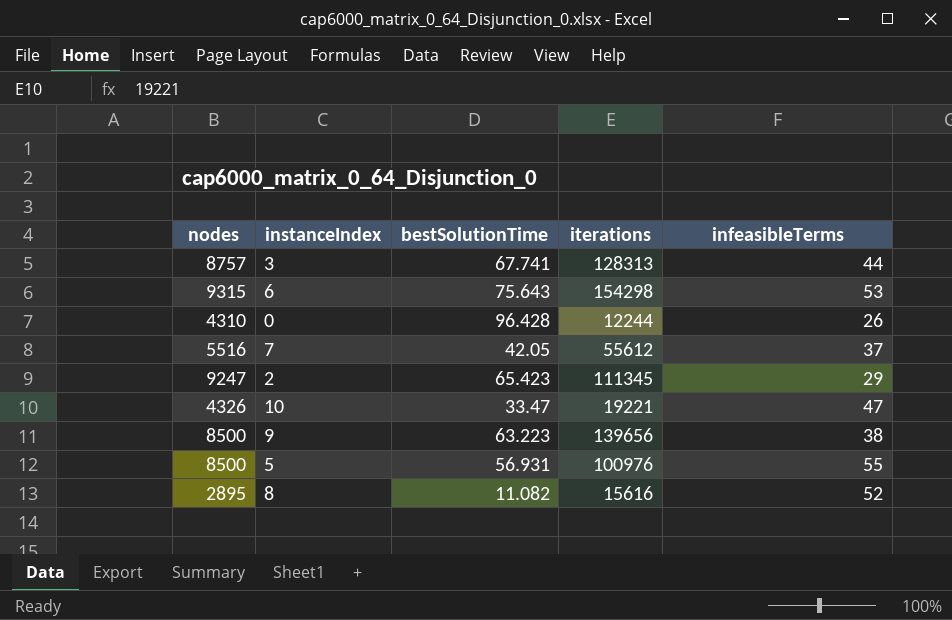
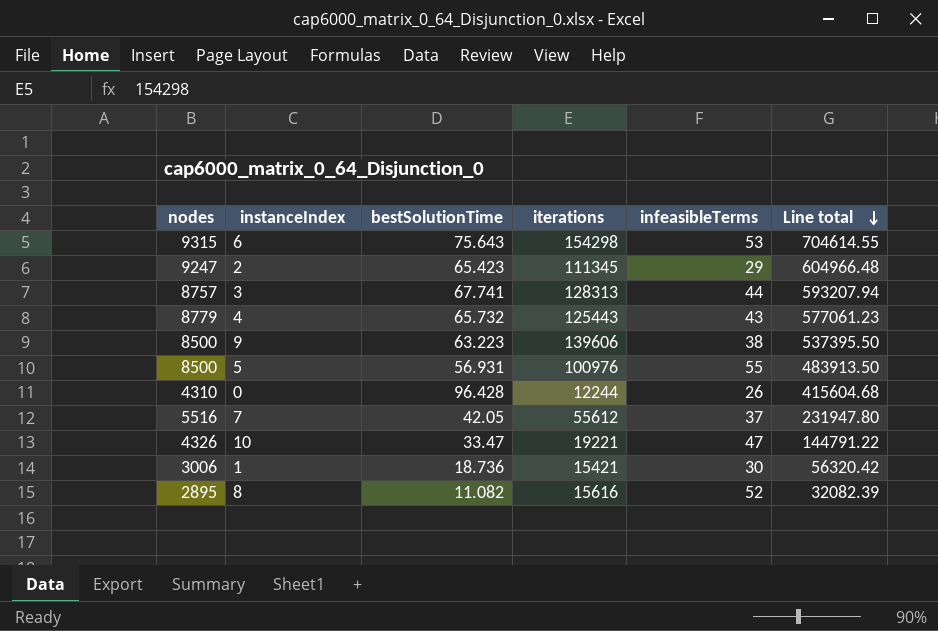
row order: none -> Line total descending
column Line total | formula: none -> [nodes] * [bestSolutionTime]
row 4: none -> 8779 | 65.732 | 125443 | 43 | 577061.23
9 | iterations: 139656 -> 139606
row 1: none -> 3006 | 18.736 | 15421 | 30 | 56320.42

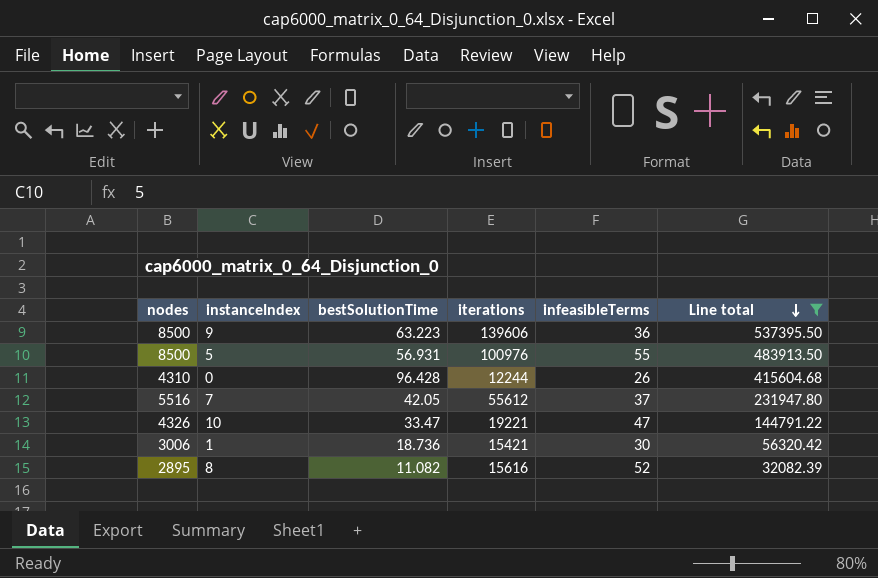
filter: none -> Line total <= 537395.50
9 | infeasibleTerms: 38 -> 36

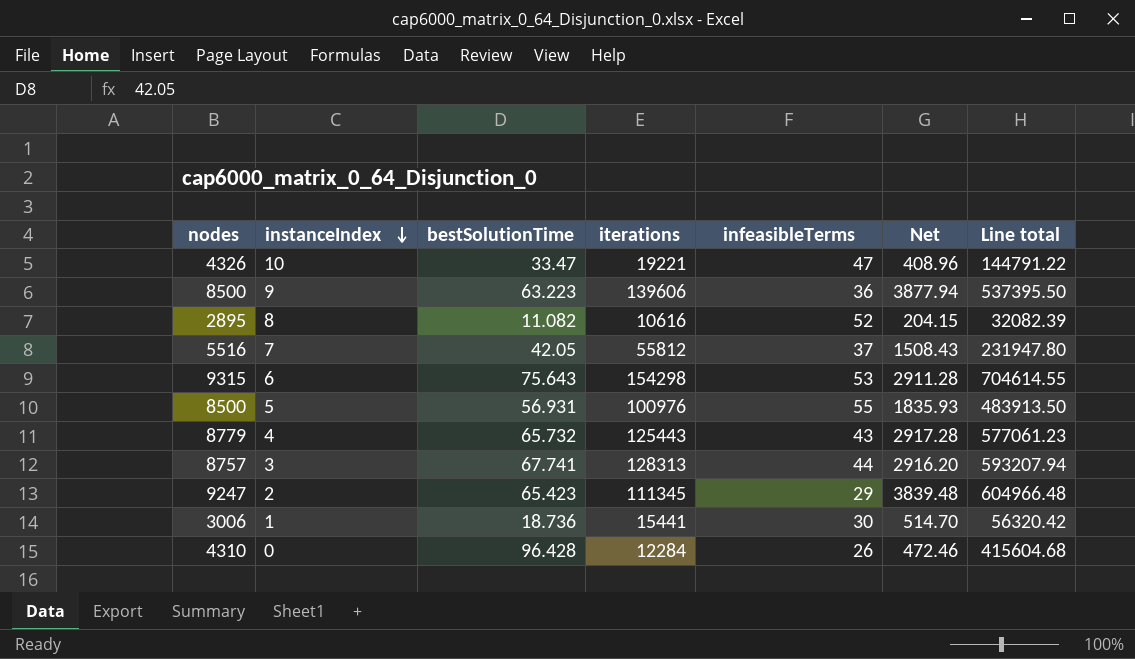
filter: Line total <= 537395.50 -> none
row order: Line total descending -> instanceIndex descending
column Net | formula: none -> [iterations] / [infeasibleTerms]
8 | iterations: 15616 -> 10616
7 | iterations: 55612 -> 55812
1 | iterations: 15421 -> 15441
0 | iterations: 12244 -> 12284

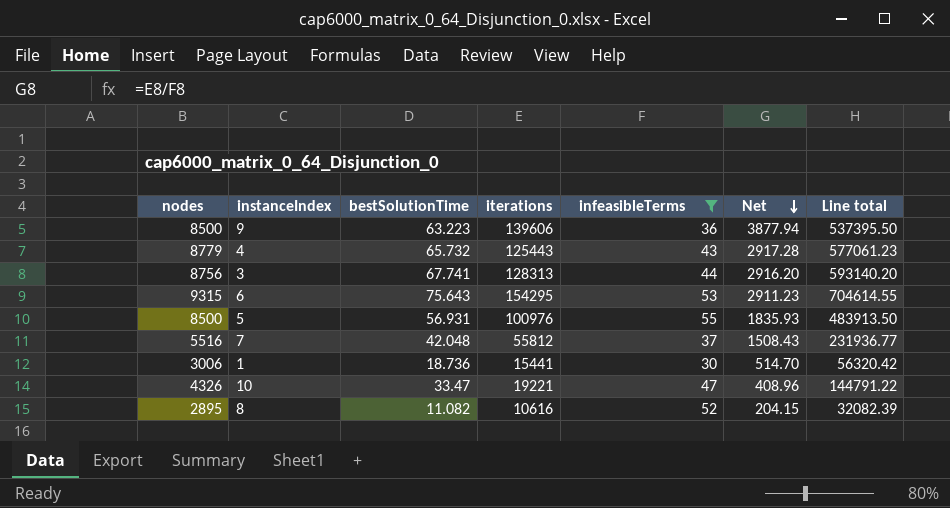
filter: none -> infeasibleTerms >= 30
row order: instanceIndex descending -> Net descending
3 | nodes: 8757 -> 8756
3 | Line total: 593207.94 -> 593140.20
6 | iterations: 154298 -> 154295
6 | Net: 2911.28 -> 2911.23
7 | bestSolutionTime: 42.05 -> 42.048
7 | Line total: 231947.80 -> 231936.77

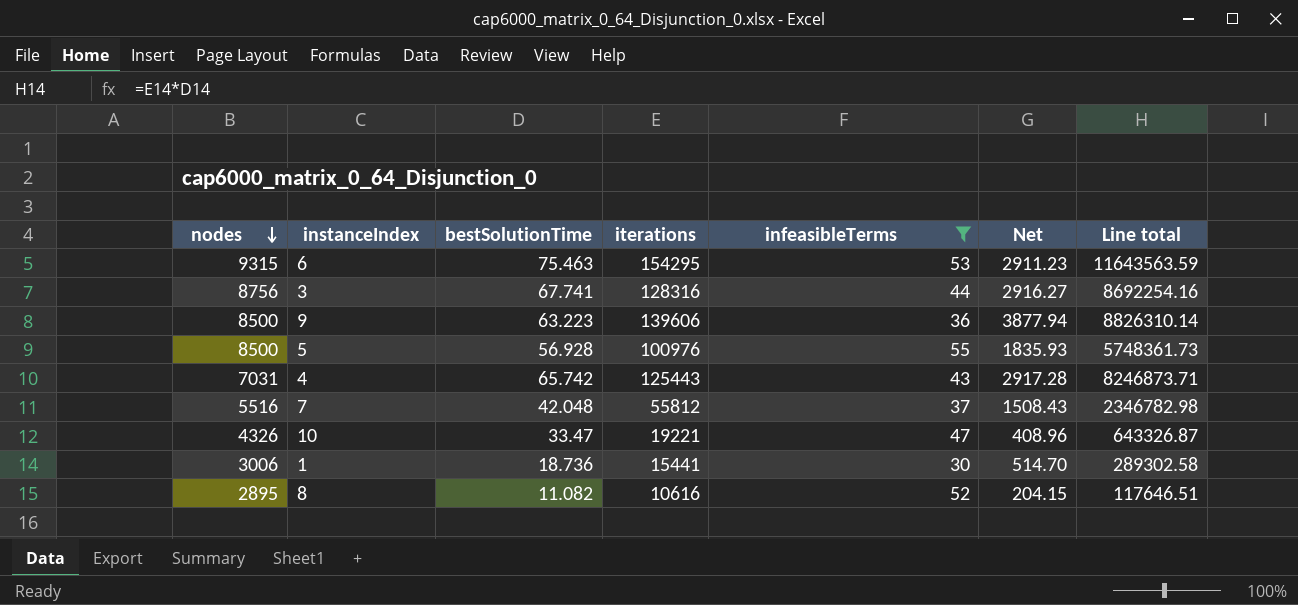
row order: Net descending -> nodes descending
column Line total | formula: [nodes] * [bestSolutionTime] -> [bestSolutionTime] * [iterations]
6 | bestSolutionTime: 75.643 -> 75.463
3 | iterations: 128313 -> 128316
3 | Net: 2916.20 -> 2916.27
5 | bestSolutionTime: 56.931 -> 56.928
4 | nodes: 8779 -> 7031
4 | bestSolutionTime: 65.732 -> 65.742

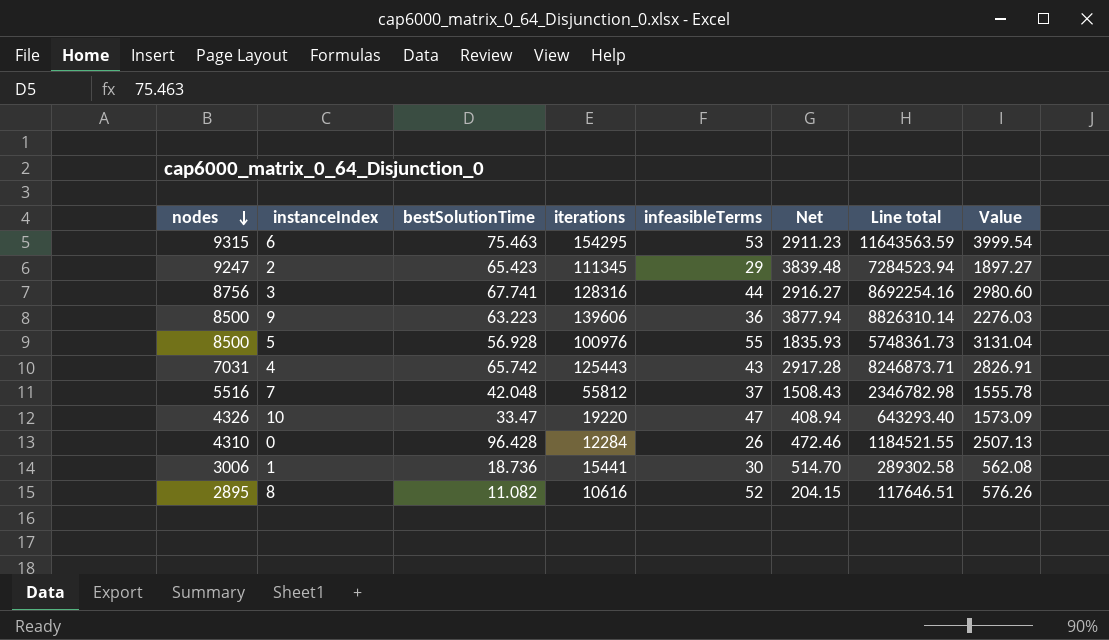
filter: infeasibleTerms >= 30 -> none
column Value | formula: none -> [bestSolutionTime] * [infeasibleTerms]
10 | iterations: 19221 -> 19220
10 | Net: 408.96 -> 408.94
10 | Line total: 643326.87 -> 643293.40

